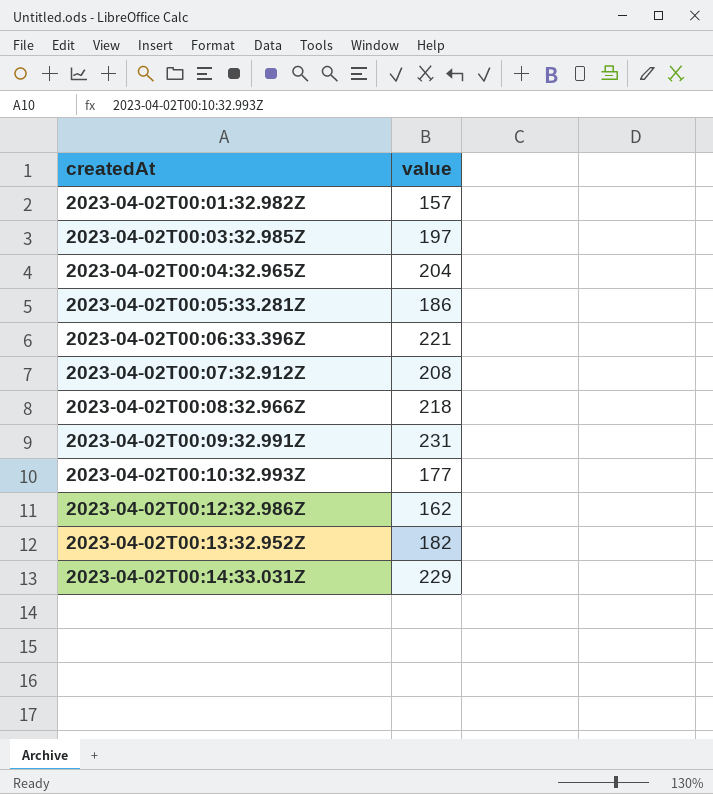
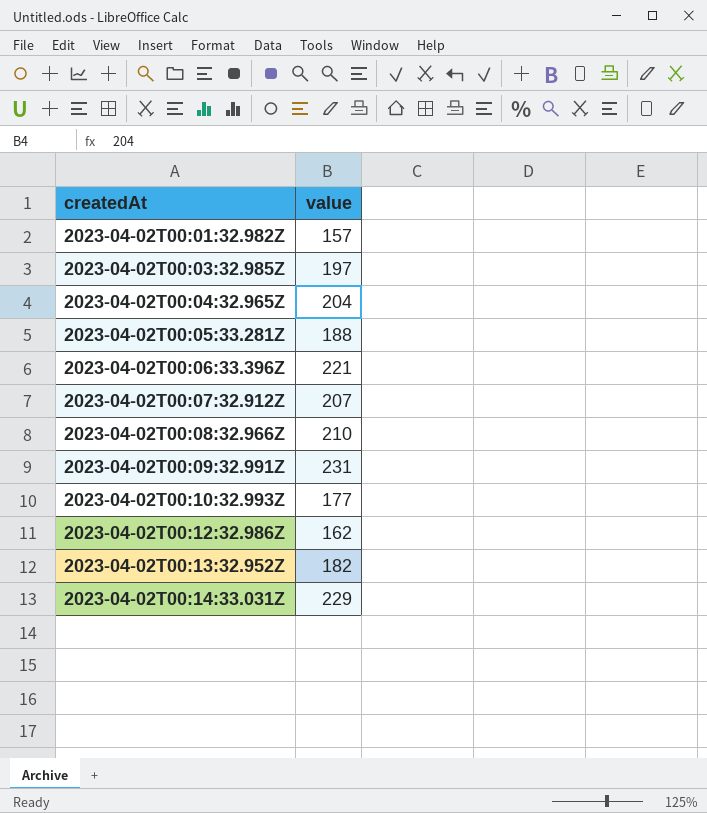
2023-04-02T00:05:33.281Z | value: 186 -> 188
2023-04-02T00:07:32.912Z | value: 208 -> 207
2023-04-02T00:08:32.966Z | value: 218 -> 210

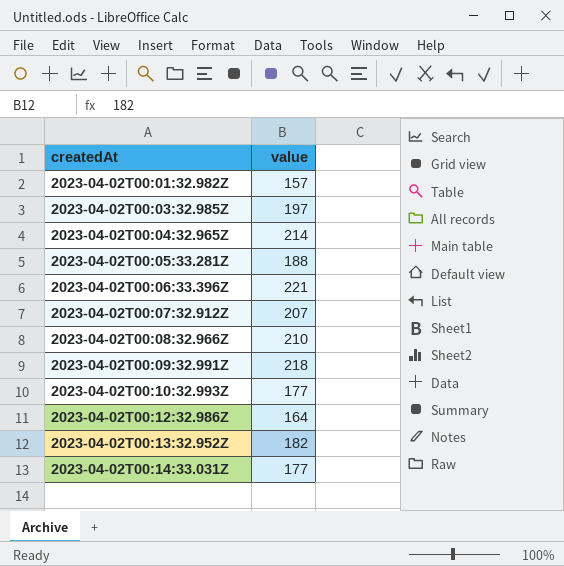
2023-04-02T00:04:32.965Z | value: 204 -> 214
2023-04-02T00:09:32.991Z | value: 231 -> 218
2023-04-02T00:12:32.986Z | value: 162 -> 164
2023-04-02T00:14:33.031Z | value: 229 -> 177

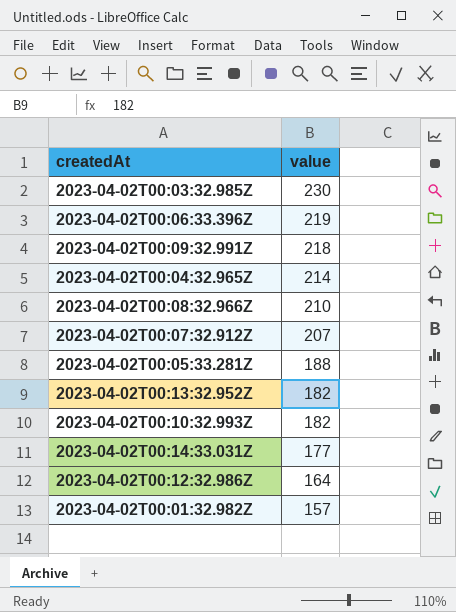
row order: createdAt ascending -> value descending
2023-04-02T00:03:32.985Z | value: 197 -> 230
2023-04-02T00:06:33.396Z | value: 221 -> 219
2023-04-02T00:10:32.993Z | value: 177 -> 182

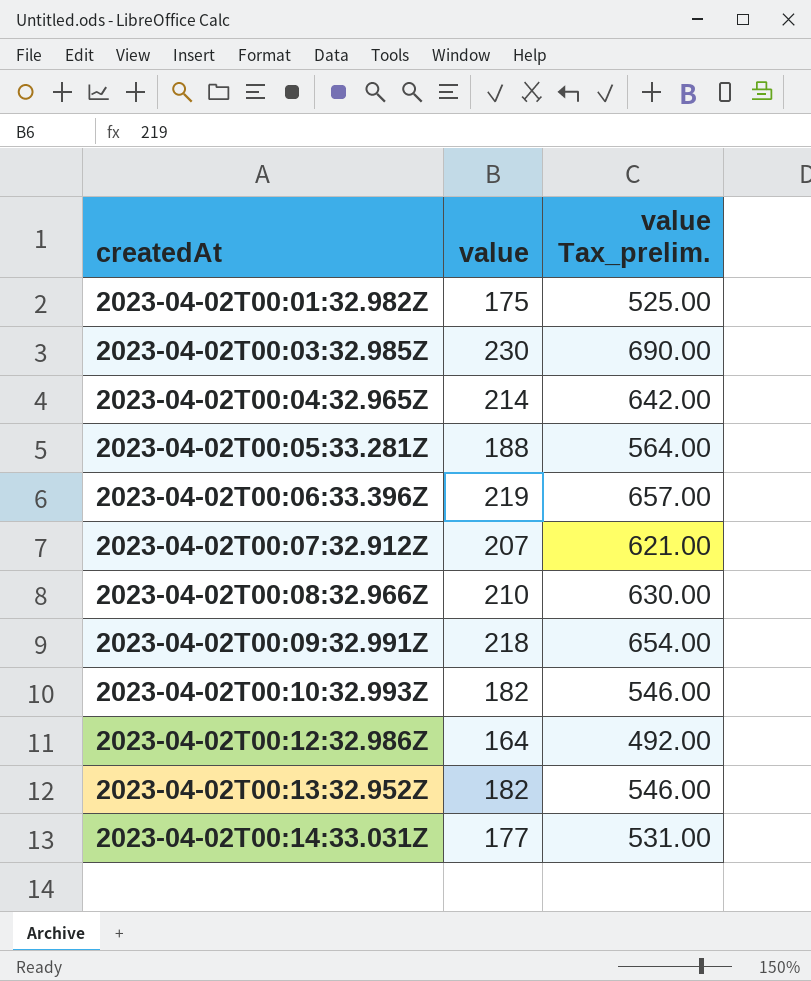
row order: value descending -> createdAt ascending
column value Tax_prelim. | formula: none -> [value] * 3
2023-04-02T00:01:32.982Z | value: 157 -> 175

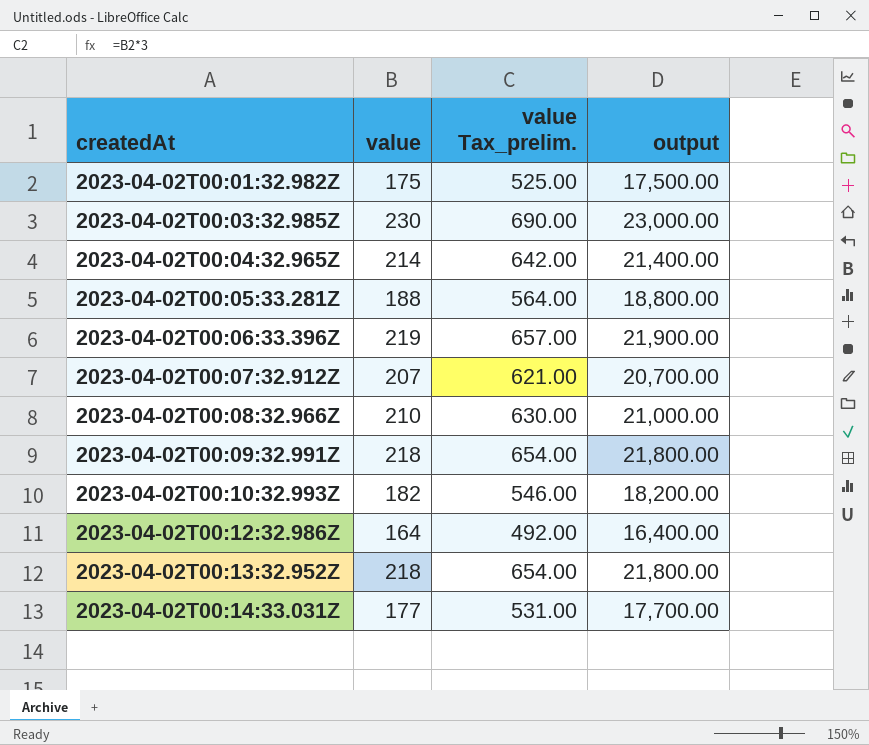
column output | formula: none -> [value] * 100
2023-04-02T00:13:32.952Z | value: 182 -> 218
2023-04-02T00:13:32.952Z | value Tax_prelim.: 546.00 -> 654.00

